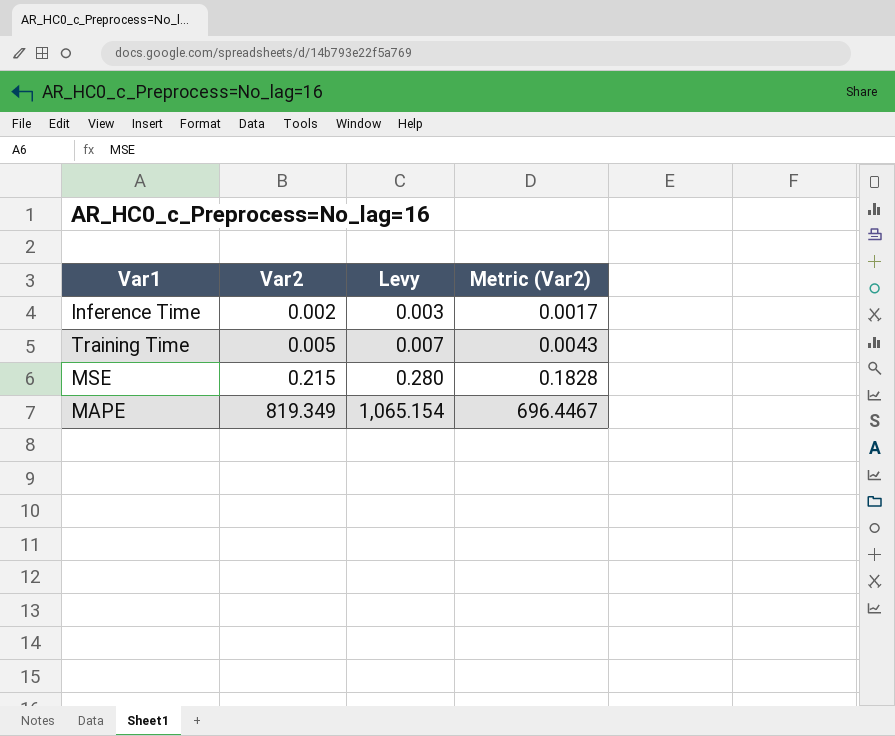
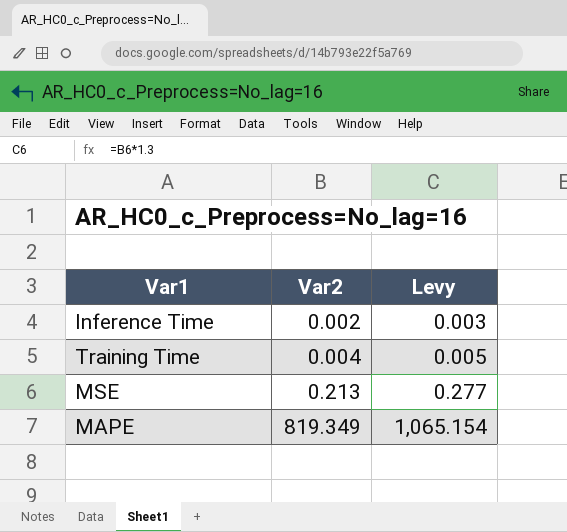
column Metric (Var2) | formula: [Var2] * 0.85 -> none
Training Time | Var2: 0.005 -> 0.004
Training Time | Levy: 0.007 -> 0.005
MSE | Var2: 0.215 -> 0.213
MSE | Levy: 0.280 -> 0.277

